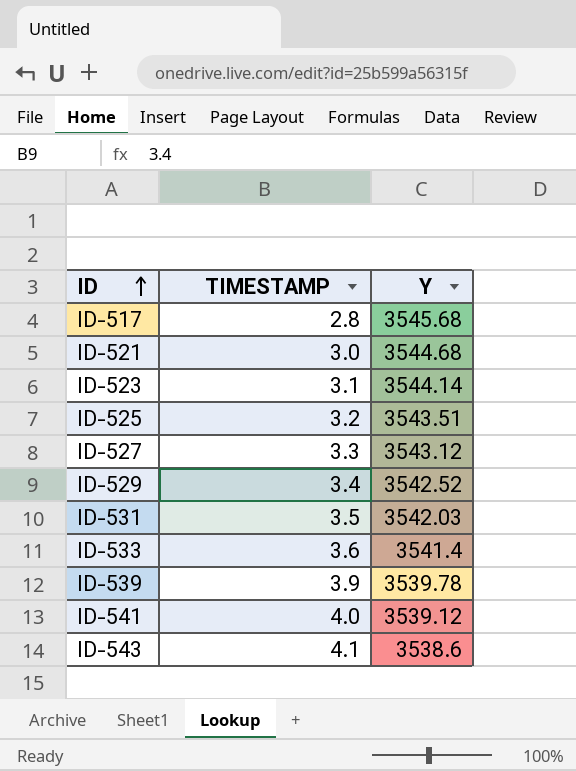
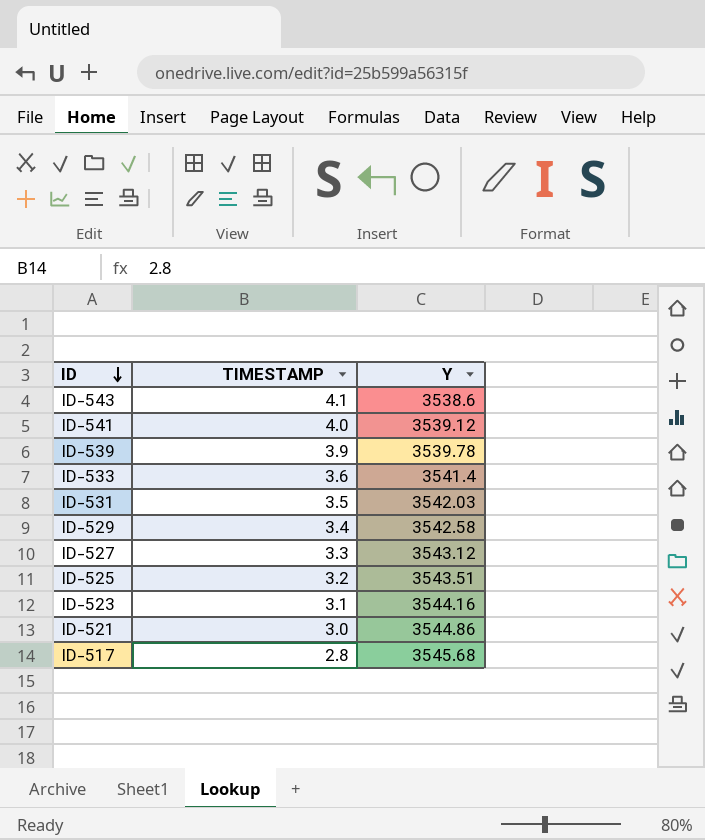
row order: ID ascending -> ID descending
ID-529 | Y: 3542.52 -> 3542.58
ID-523 | Y: 3544.14 -> 3544.16
ID-521 | Y: 3544.68 -> 3544.86

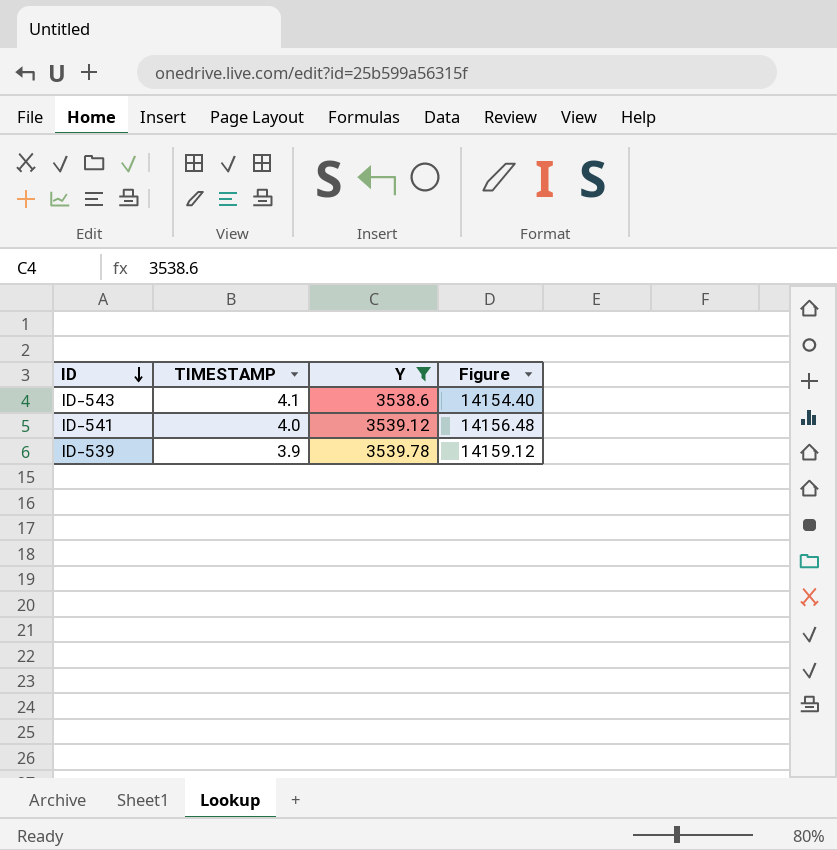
filter: none -> Y <= 3539.78
column Figure | formula: none -> [Y] * 4

